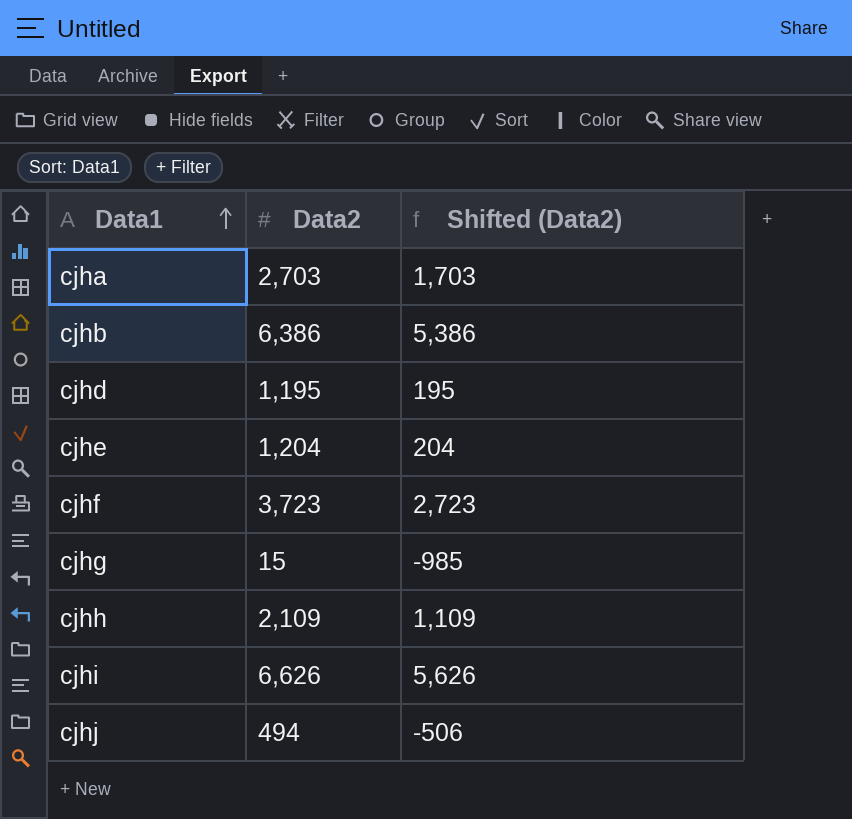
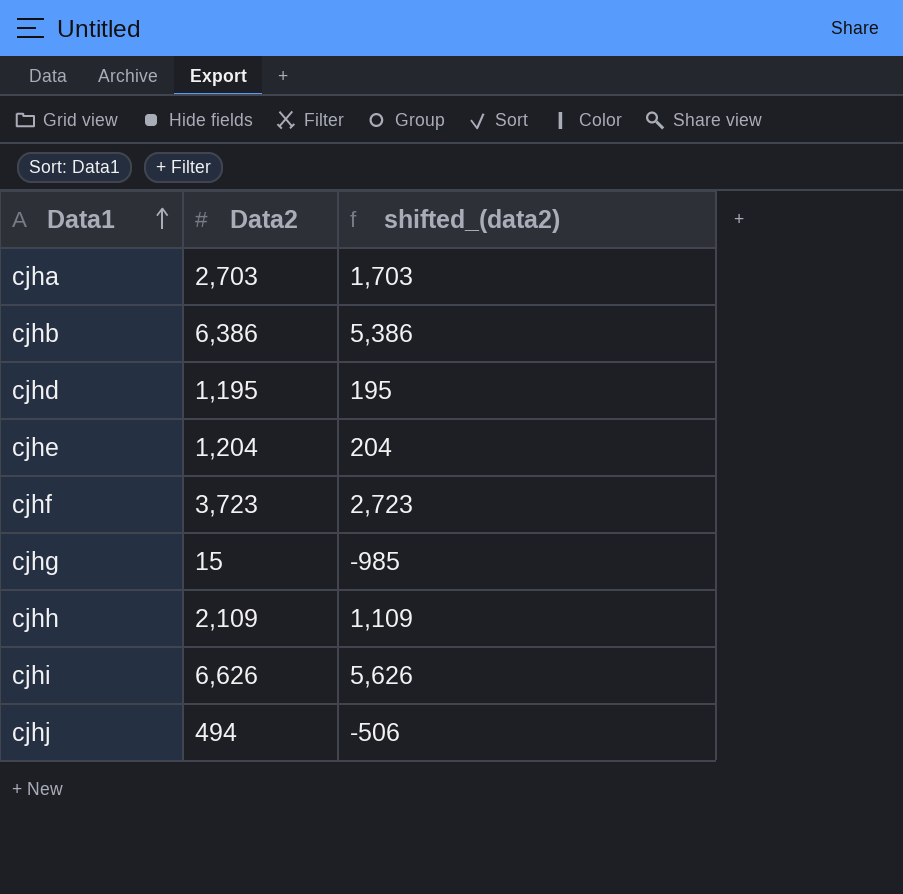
column name: Shifted (Data2) -> shifted_(data2)

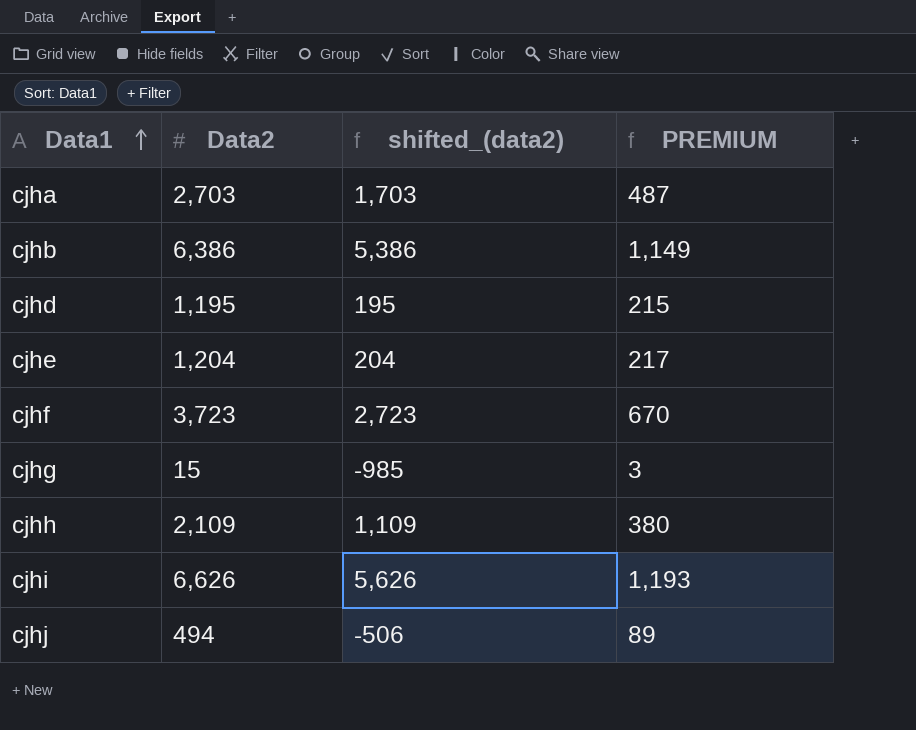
column PREMIUM | formula: none -> [Data2] * 0.18

